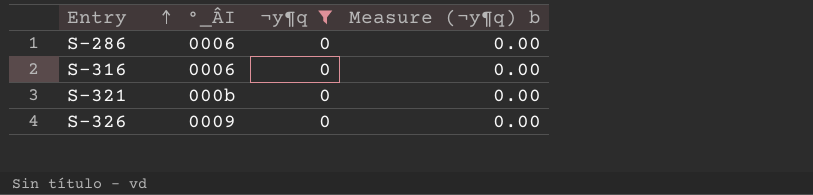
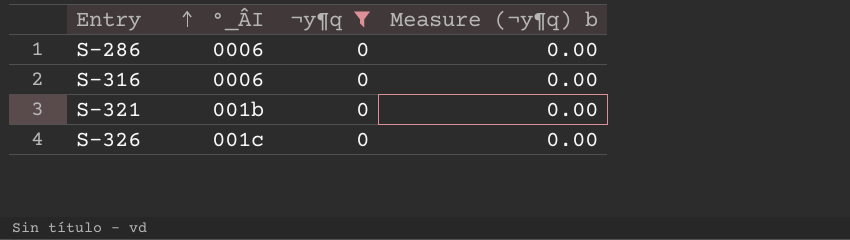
S-321 | °_ÂI: 000b -> 001b
S-326 | °_ÂI: 0009 -> 001c

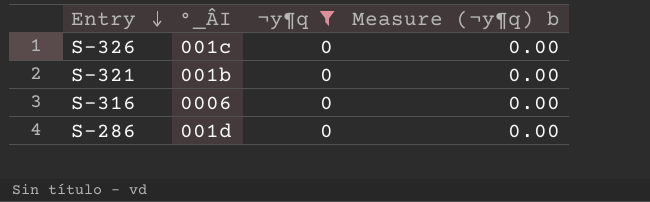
row order: Entry ascending -> Entry descending
S-286 | °_ÂI: 0006 -> 001d

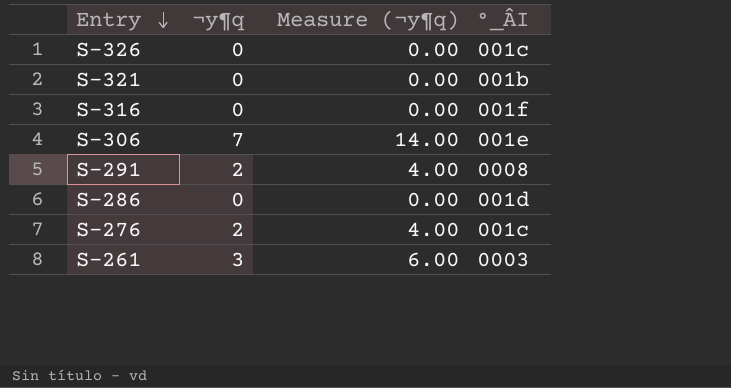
filter: ¬y¶q = 0 -> none
column name: Measure (¬y¶q) b -> Measure (¬y¶q)
column °_ÂI | position: 2 -> 4
S-316 | °_ÂI: 0006 -> 001f

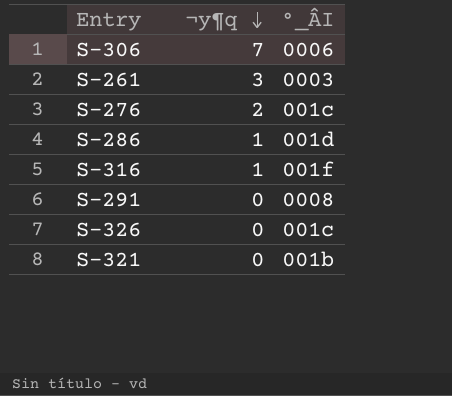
row order: Entry descending -> ¬y¶q descending
column Measure (¬y¶q) | formula: [¬y¶q] * 2 -> none
S-306 | °_ÂI: 001e -> 0006
S-286 | ¬y¶q: 0 -> 1
S-316 | ¬y¶q: 0 -> 1
S-291 | ¬y¶q: 2 -> 0

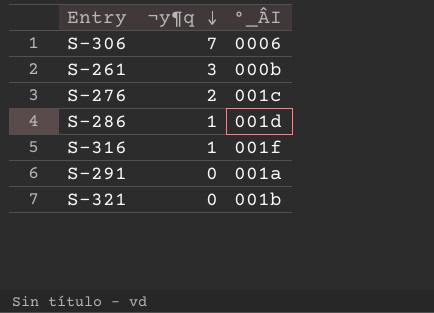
row S-326: 0 | 001c -> none
S-261 | °_ÂI: 0003 -> 000b
S-291 | °_ÂI: 0008 -> 001a

